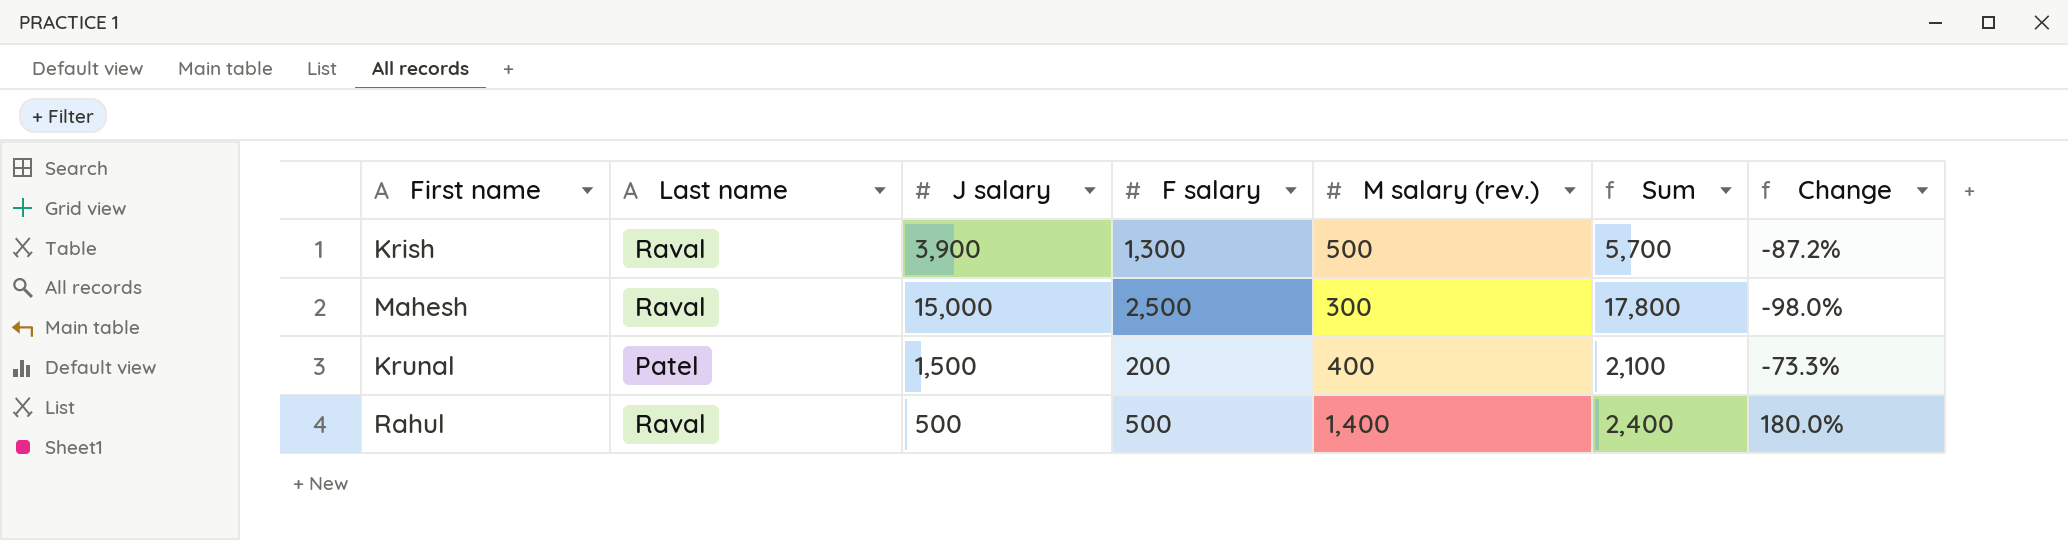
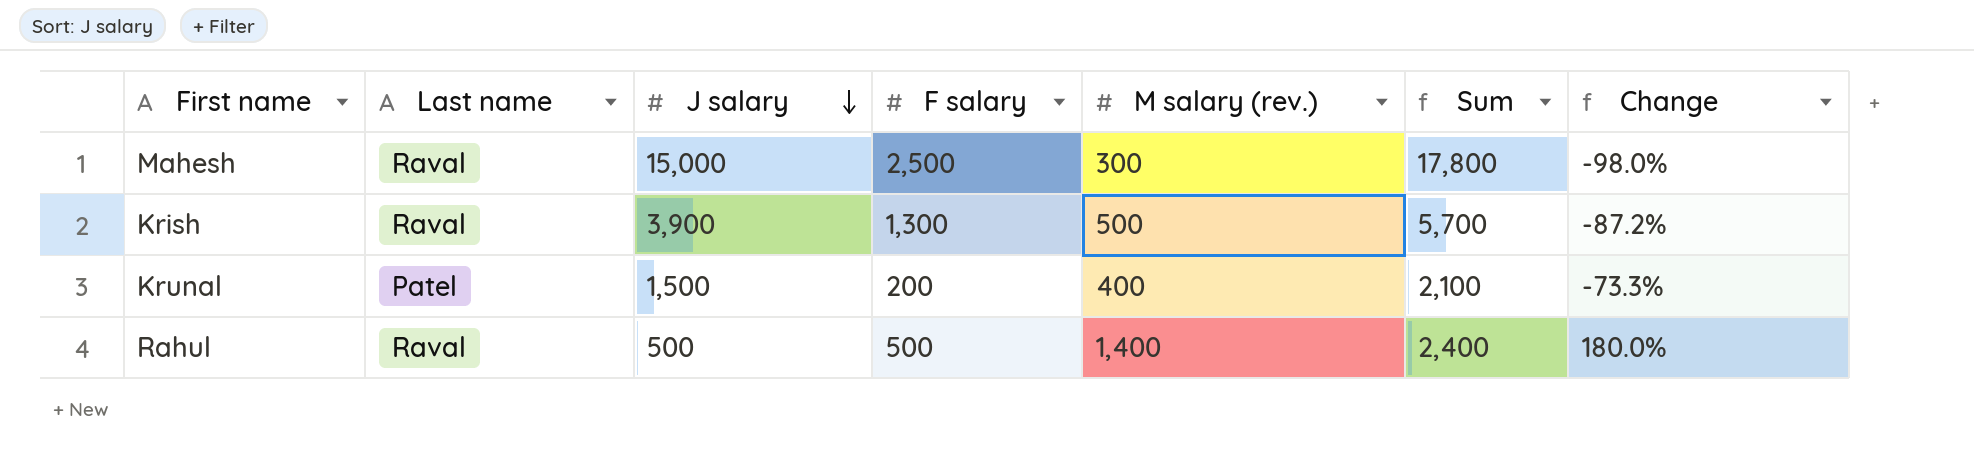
row order: none -> J salary descending

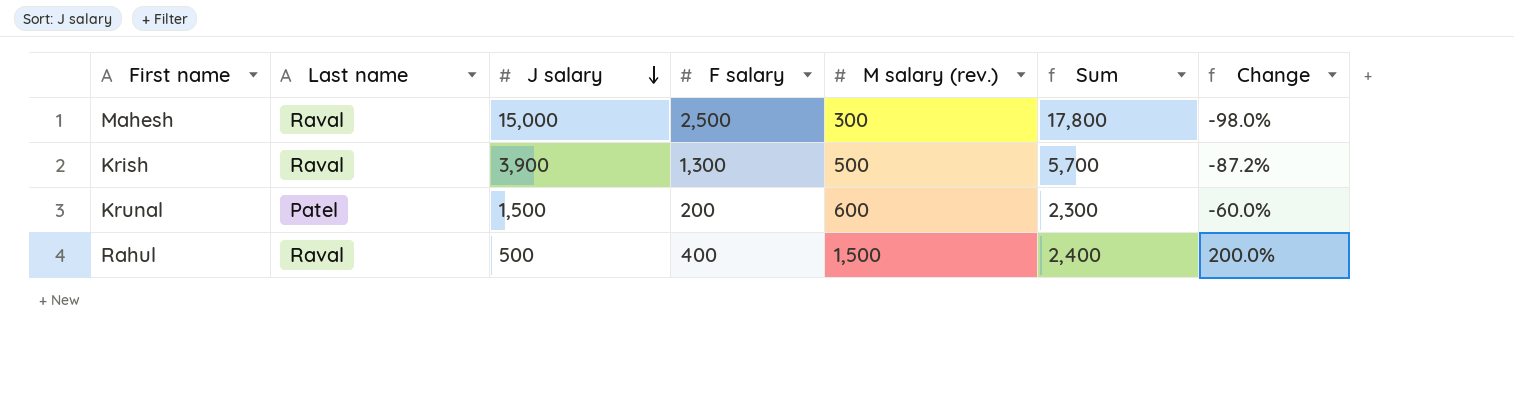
Krunal | M salary (rev.): 400 -> 600
Krunal | Sum: 2,100 -> 2,300
Krunal | Change: -73.3% -> -60.0%
Rahul | F salary: 500 -> 400
Rahul | M salary (rev.): 1,400 -> 1,500
Rahul | Change: 180.0% -> 200.0%

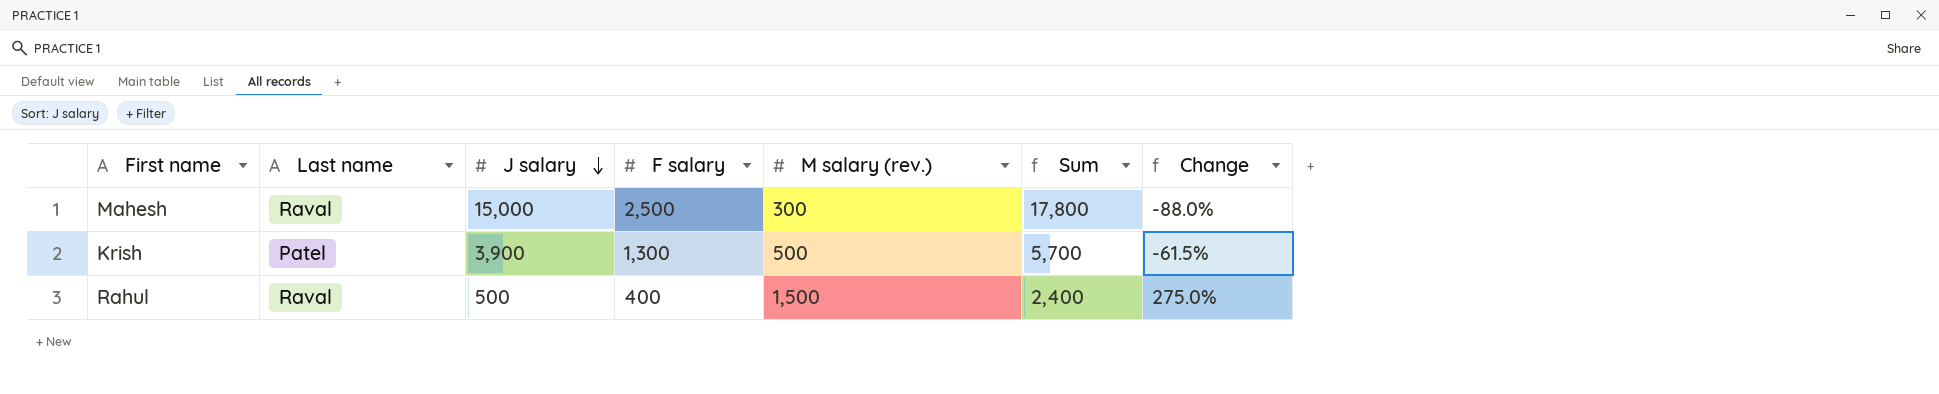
column Change | formula: ([M salary (rev.)] - [J salary]) / [J salary] -> ([M salary (rev.)] - [F salary]) / [F salary]
row Krunal: Patel | 1,500 | 200 | 600 | 2,300 | -60.0% -> none
Krish | Last name: Raval -> Patel

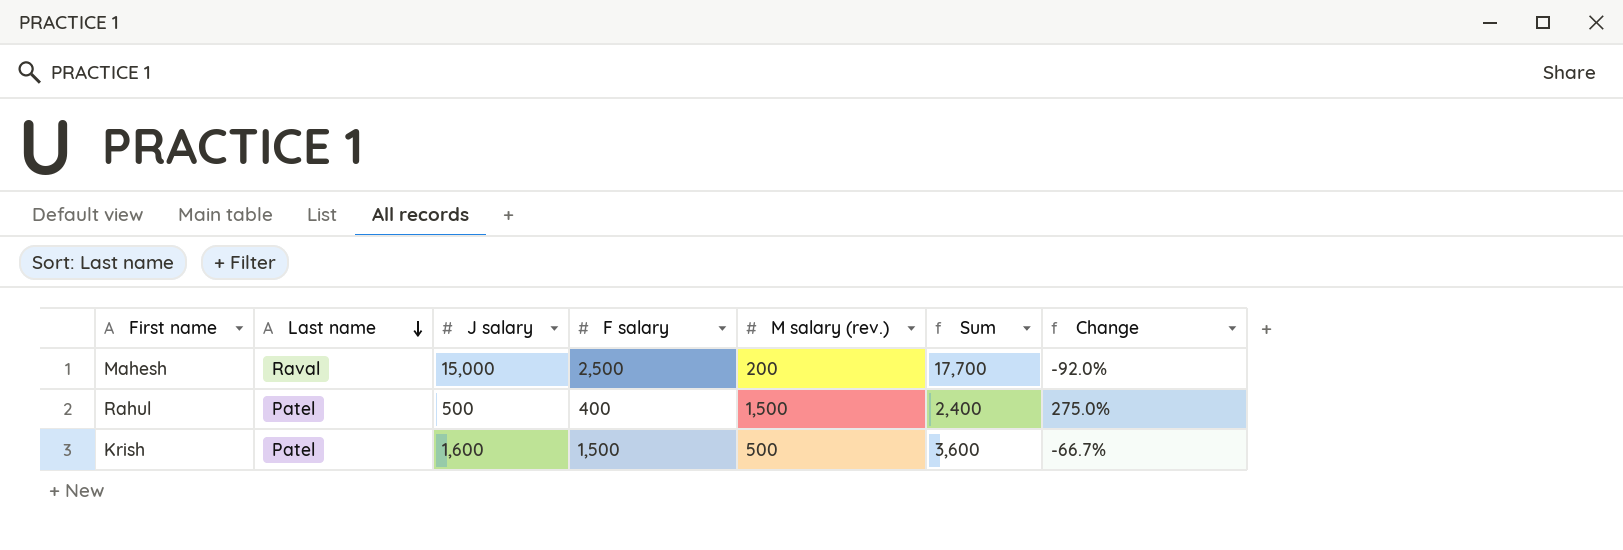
row order: J salary descending -> Last name descending
Mahesh | M salary (rev.): 300 -> 200
Mahesh | Sum: 17,800 -> 17,700
Mahesh | Change: -88.0% -> -92.0%
Rahul | Last name: Raval -> Patel
Krish | J salary: 3,900 -> 1,600
Krish | F salary: 1,300 -> 1,500
Krish | Sum: 5,700 -> 3,600
Krish | Change: -61.5% -> -66.7%

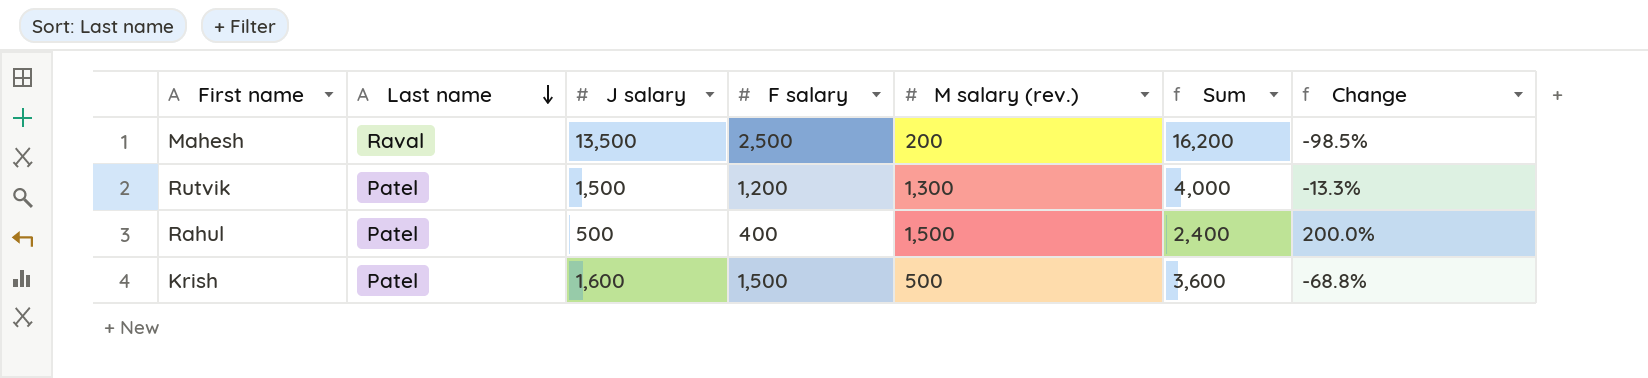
column Change | formula: ([M salary (rev.)] - [F salary]) / [F salary] -> ([M salary (rev.)] - [J salary]) / [J salary]
Mahesh | J salary: 15,000 -> 13,500
Mahesh | Sum: 17,700 -> 16,200
row Rutvik: none -> Patel | 1,500 | 1,200 | 1,300 | 4,000 | -13.3%

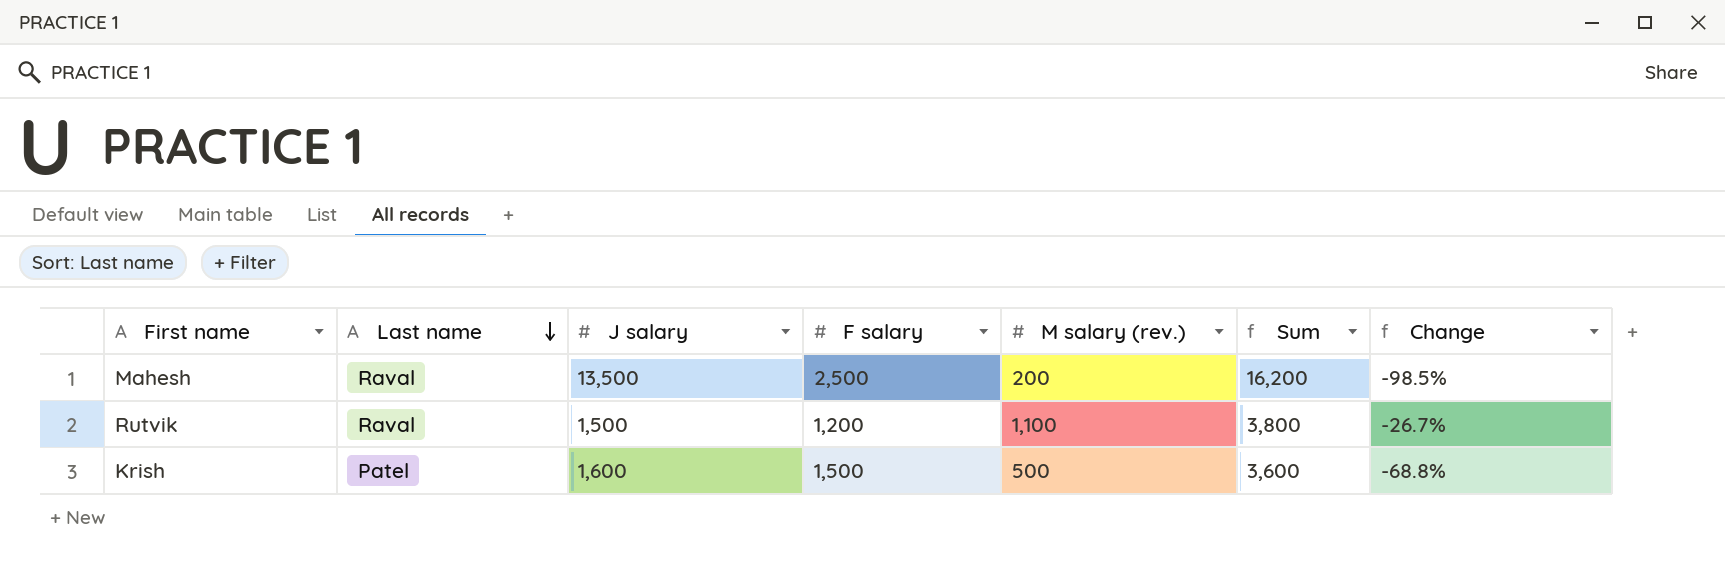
row Rahul: Patel | 500 | 400 | 1,500 | 2,400 | 200.0% -> none
Rutvik | Last name: Patel -> Raval
Rutvik | M salary (rev.): 1,300 -> 1,100
Rutvik | Sum: 4,000 -> 3,800
Rutvik | Change: -13.3% -> -26.7%

